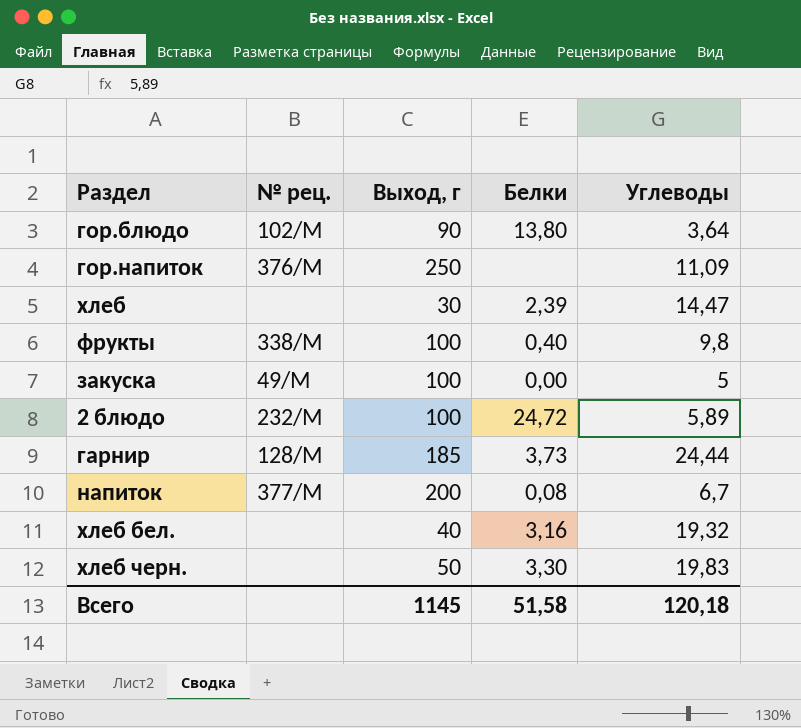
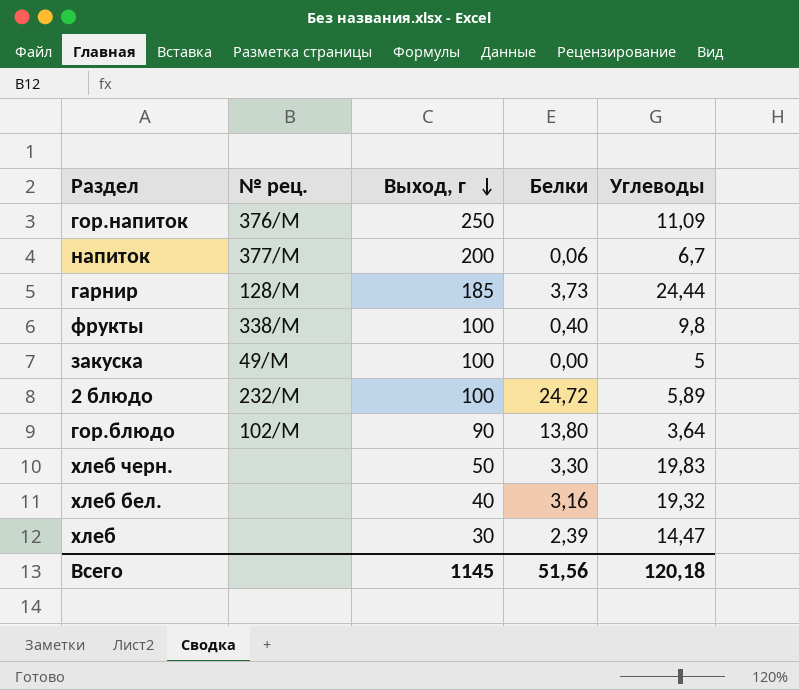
row order: none -> Выход, г descending
напиток | Белки: 0,08 -> 0,06
Всего | Белки: 51,58 -> 51,56

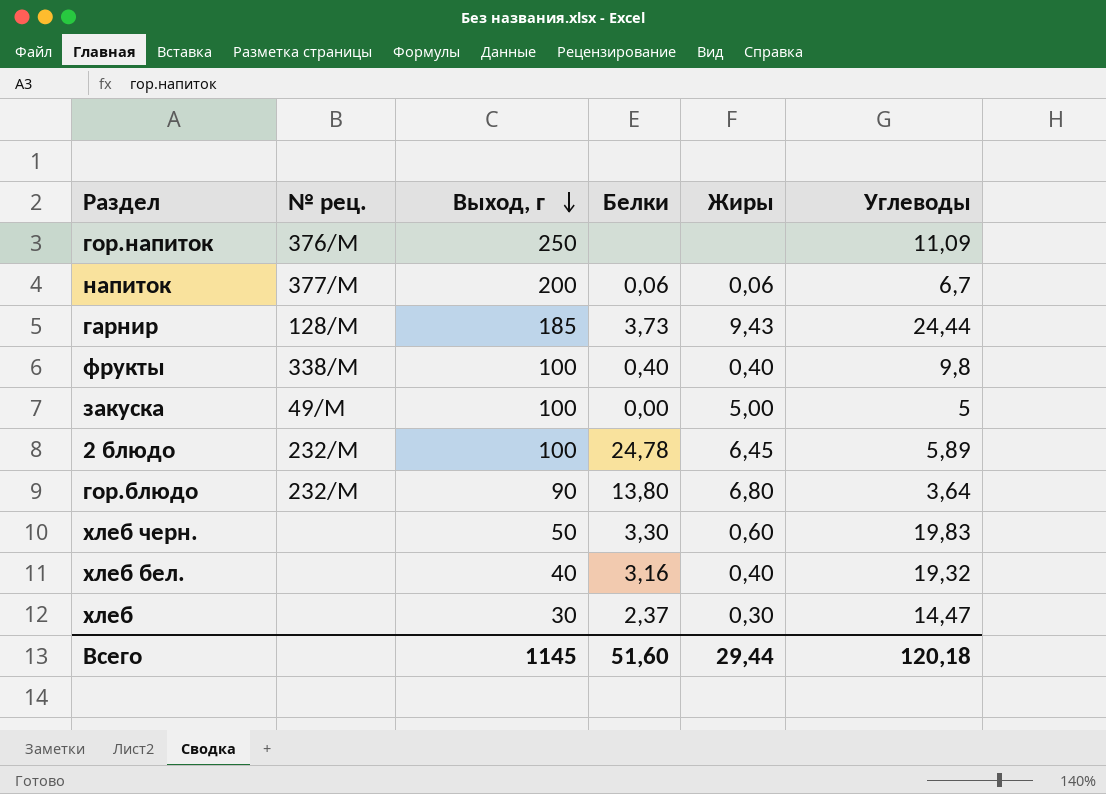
column Жиры | position: none -> 5
2 блюдо | Белки: 24,72 -> 24,78
гор.блюдо | № рец.: 102/М -> 232/М
хлеб | Белки: 2,39 -> 2,37
Всего | Белки: 51,56 -> 51,60

